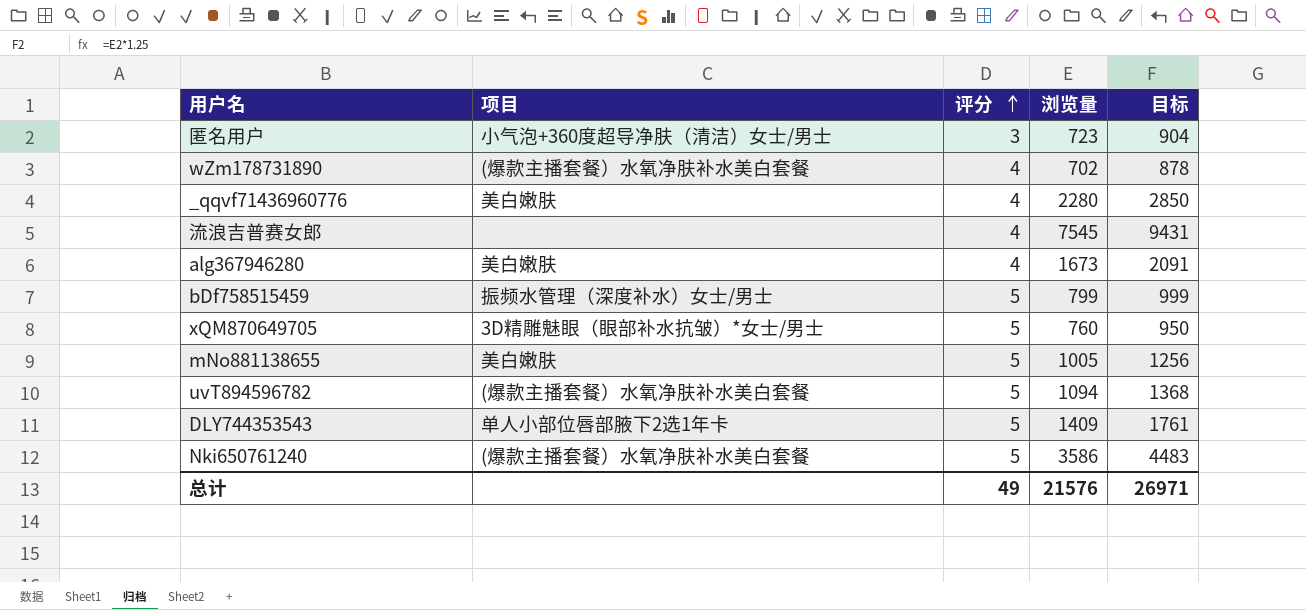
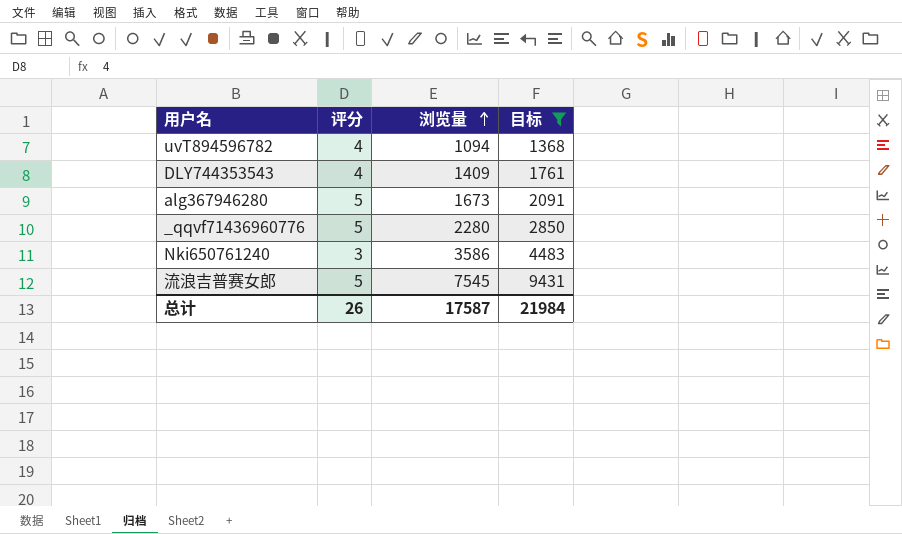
filter: none -> 目标 >= 1368
row order: 评分 ascending -> 浏览量 ascending
column 项目 | position: 2 -> none
uvT894596782 | 评分: 5 -> 4
DLY744353543 | 评分: 5 -> 4
alg367946280 | 评分: 4 -> 5
_qqvf71436960776 | 评分: 4 -> 5
Nki650761240 | 评分: 5 -> 3
流浪吉普赛女郎 | 评分: 4 -> 5
总计 | 评分: 49 -> 26
总计 | 浏览量: 21576 -> 17587
总计 | 目标: 26971 -> 21984

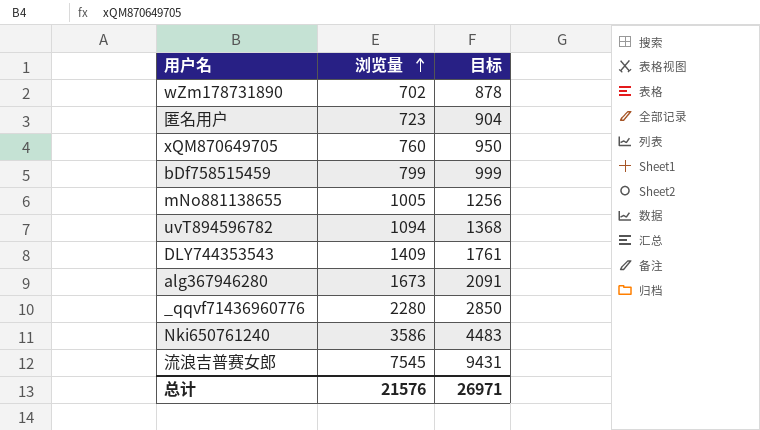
filter: 目标 >= 1368 -> none
column 评分 | position: 2 -> none
总计 | 浏览量: 17587 -> 21576
总计 | 目标: 21984 -> 26971

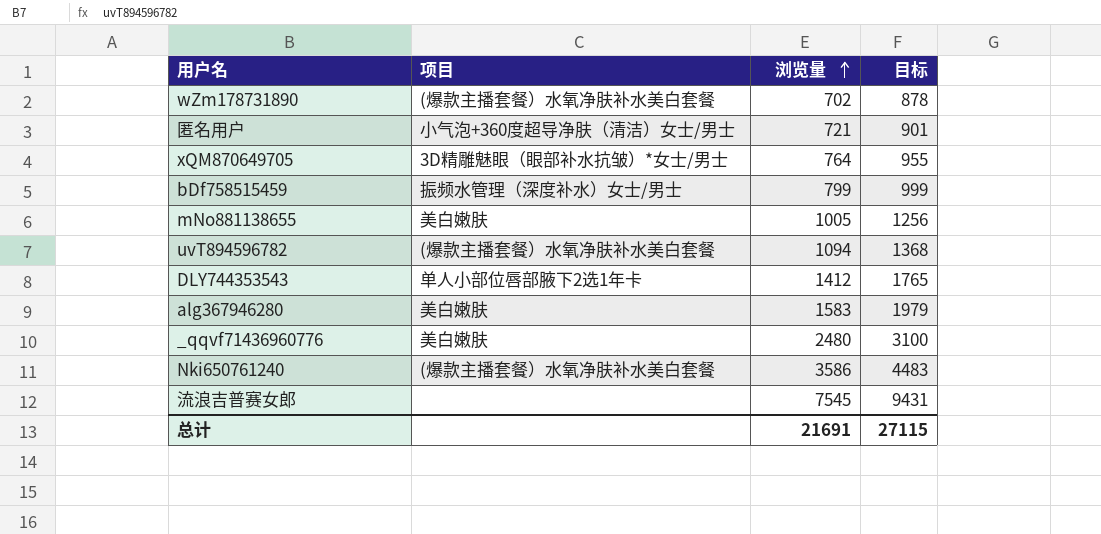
column 项目 | position: none -> 2
匿名用户 | 浏览量: 723 -> 721
匿名用户 | 目标: 904 -> 901
xQM870649705 | 浏览量: 760 -> 764
xQM870649705 | 目标: 950 -> 955
DLY744353543 | 浏览量: 1409 -> 1412
DLY744353543 | 目标: 1761 -> 1765
alg367946280 | 浏览量: 1673 -> 1583
alg367946280 | 目标: 2091 -> 1979
_qqvf71436960776 | 浏览量: 2280 -> 2480
_qqvf71436960776 | 目标: 2850 -> 3100
总计 | 浏览量: 21576 -> 21691
总计 | 目标: 26971 -> 27115

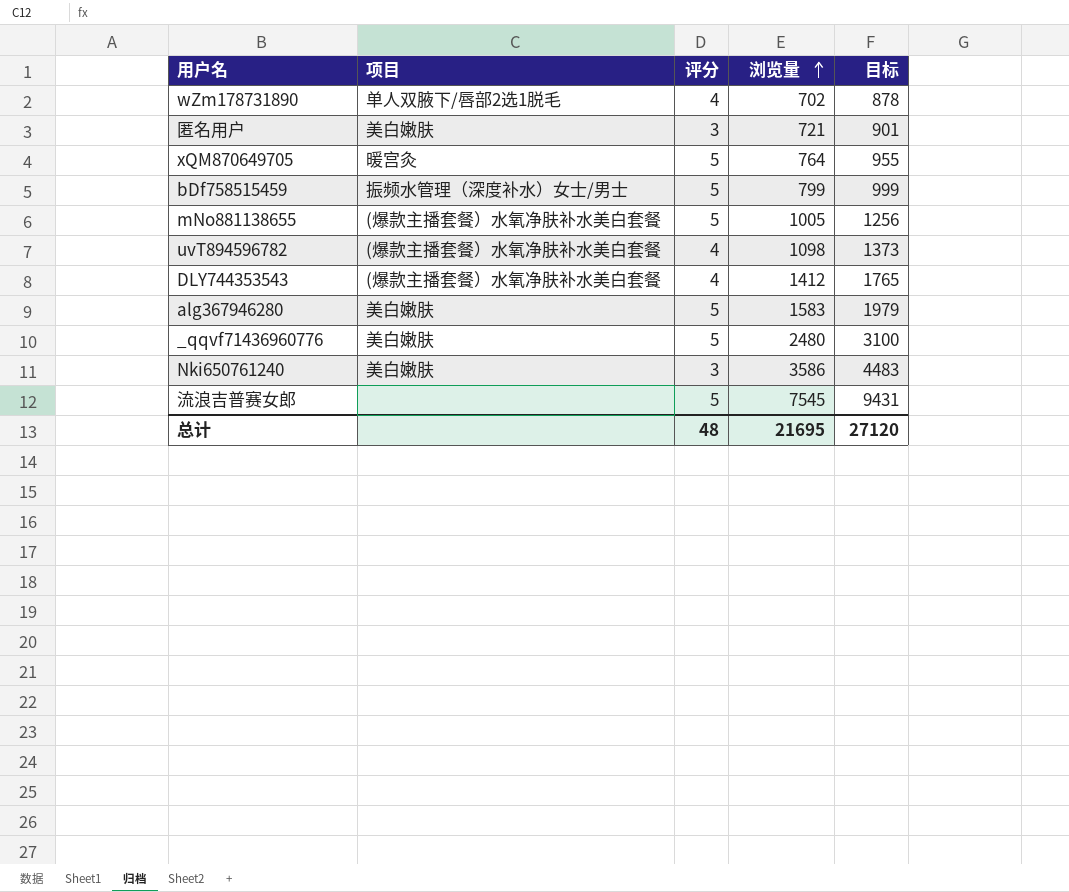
column 评分 | position: none -> 3
wZm178731890 | 项目: (爆款主播套餐）水氧净肤补水美白套餐 -> 单人双腋下/唇部2选1脱毛
匿名用户 | 项目: 小气泡+360度超导净肤（清洁）女士/男士 -> 美白嫩肤
xQM870649705 | 项目: 3D精雕魅眼（眼部补水抗皱）*女士/男士 -> 暖宫灸
mNo881138655 | 项目: 美白嫩肤 -> (爆款主播套餐）水氧净肤补水美白套餐
uvT894596782 | 浏览量: 1094 -> 1098
uvT894596782 | 目标: 1368 -> 1373
DLY744353543 | 项目: 单人小部位唇部腋下2选1年卡 -> (爆款主播套餐）水氧净肤补水美白套餐
Nki650761240 | 项目: (爆款主播套餐）水氧净肤补水美白套餐 -> 美白嫩肤
总计 | 浏览量: 21691 -> 21695
总计 | 目标: 27115 -> 27120

